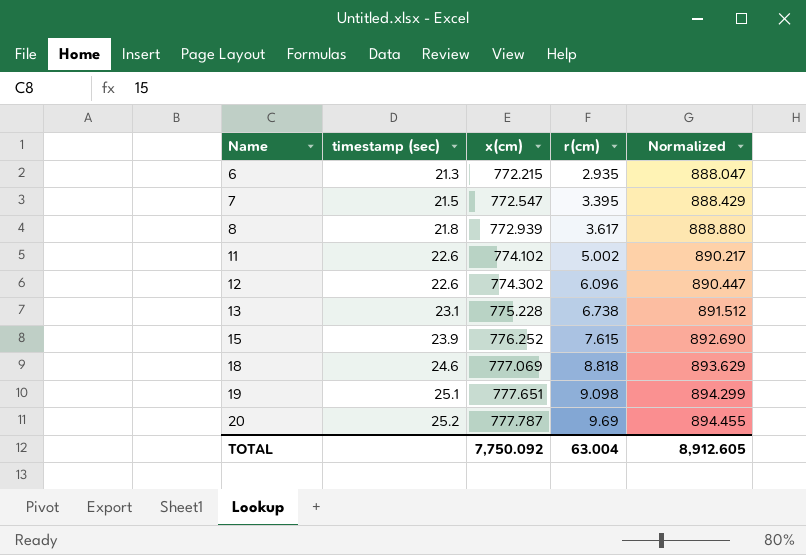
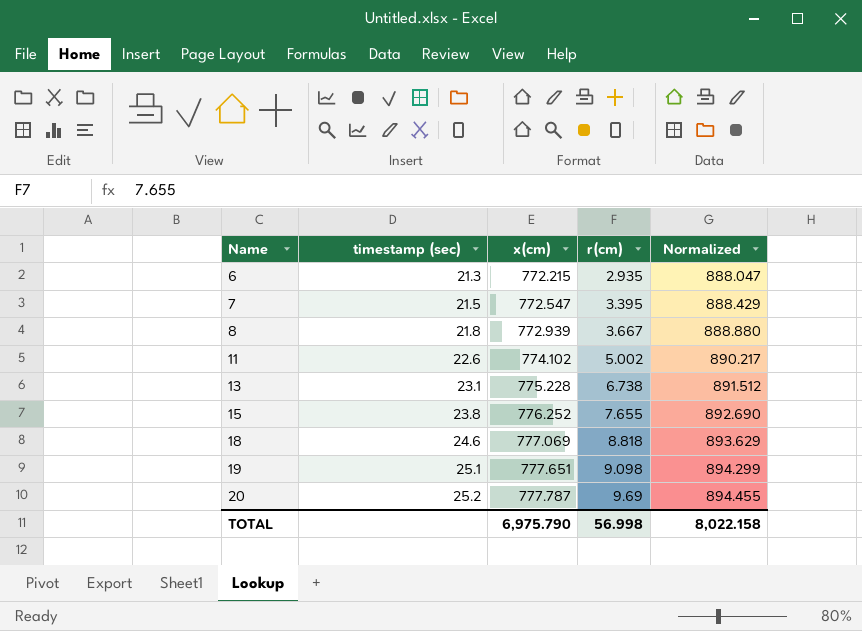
row 12: 22.6 | 774.302 | 6.096 | 890.447 -> none
8 | r(cm): 3.617 -> 3.667
15 | timestamp (sec): 23.9 -> 23.8
15 | r(cm): 7.615 -> 7.655
TOTAL | x(cm): 7,750.092 -> 6,975.790
TOTAL | r(cm): 63.004 -> 56.998
TOTAL | Normalized: 8,912.605 -> 8,022.158

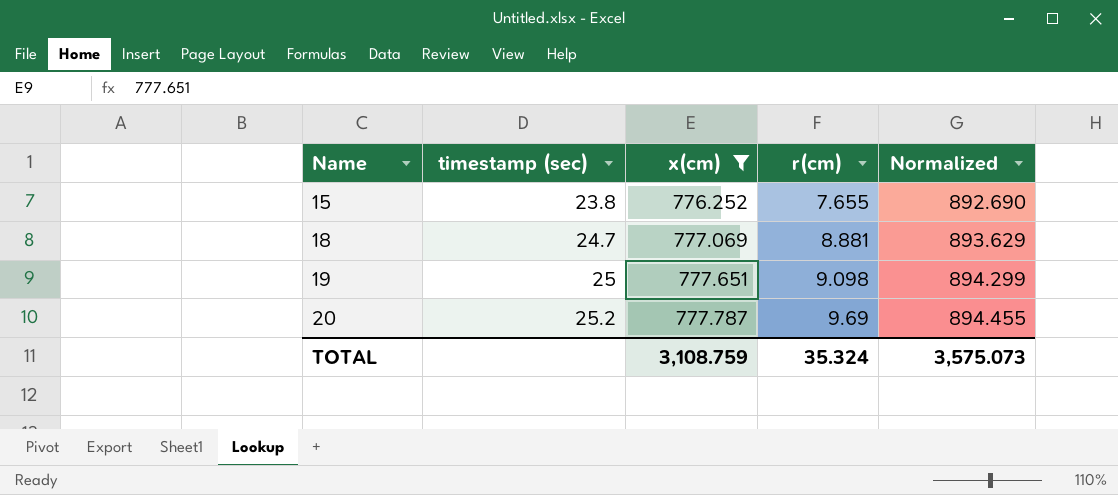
filter: none -> x(cm) >= 776.252
18 | timestamp (sec): 24.6 -> 24.7
18 | r(cm): 8.818 -> 8.881
19 | timestamp (sec): 25.1 -> 25
TOTAL | x(cm): 6,975.790 -> 3,108.759
TOTAL | r(cm): 56.998 -> 35.324
TOTAL | Normalized: 8,022.158 -> 3,575.073

